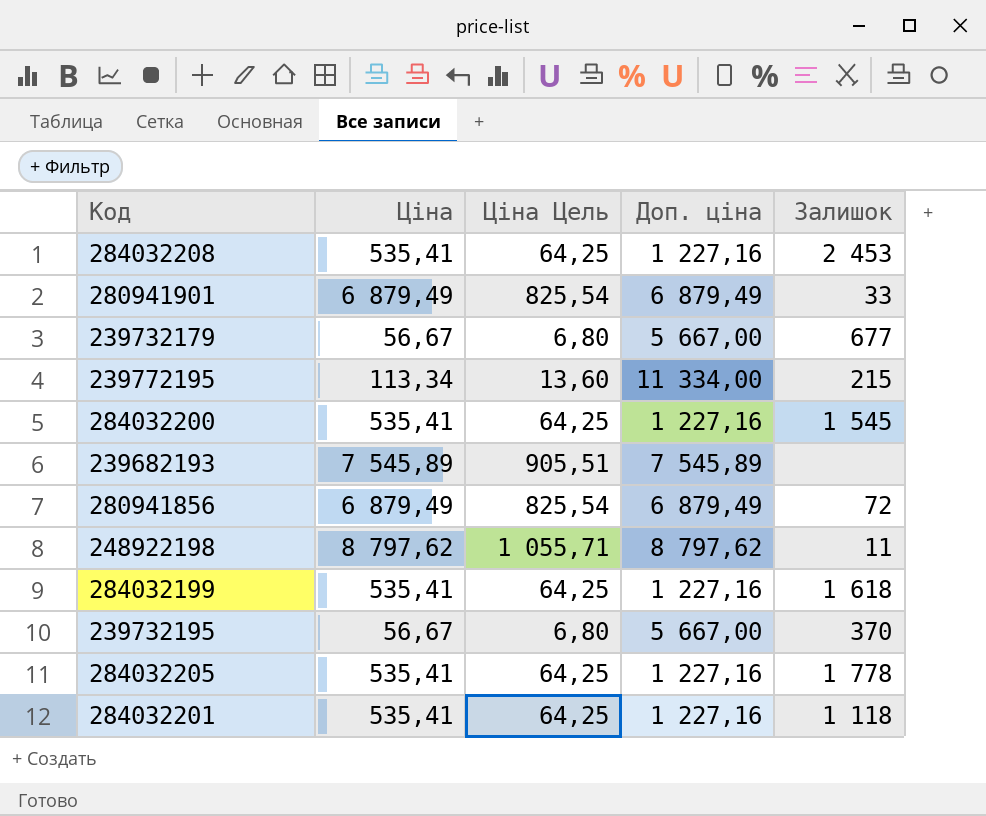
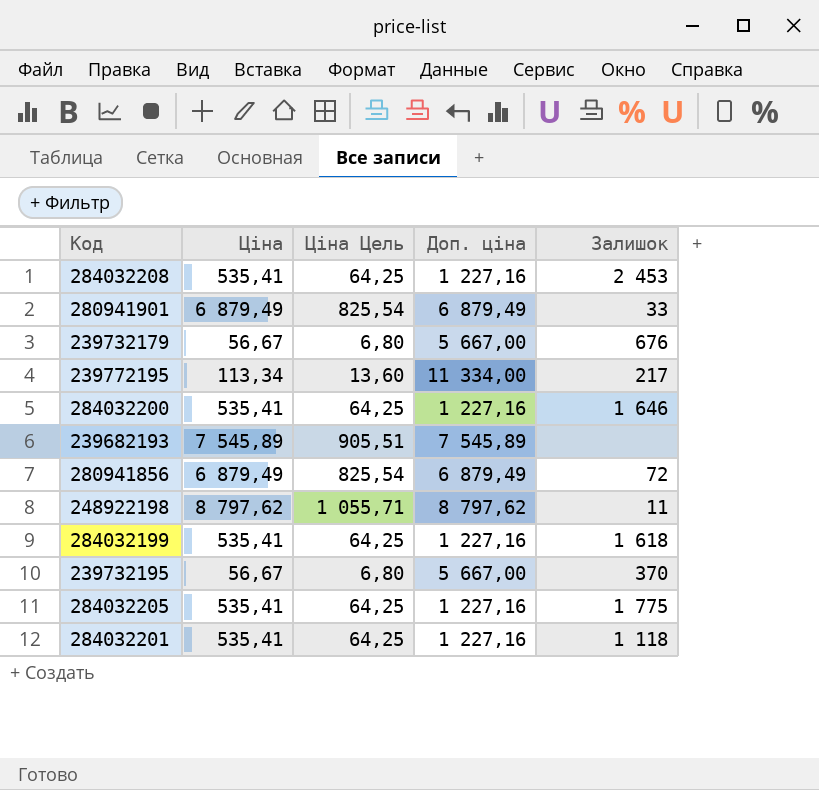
239732179 | Залишок: 677 -> 676
239772195 | Залишок: 215 -> 217
284032200 | Залишок: 1 545 -> 1 646
284032205 | Залишок: 1 778 -> 1 775

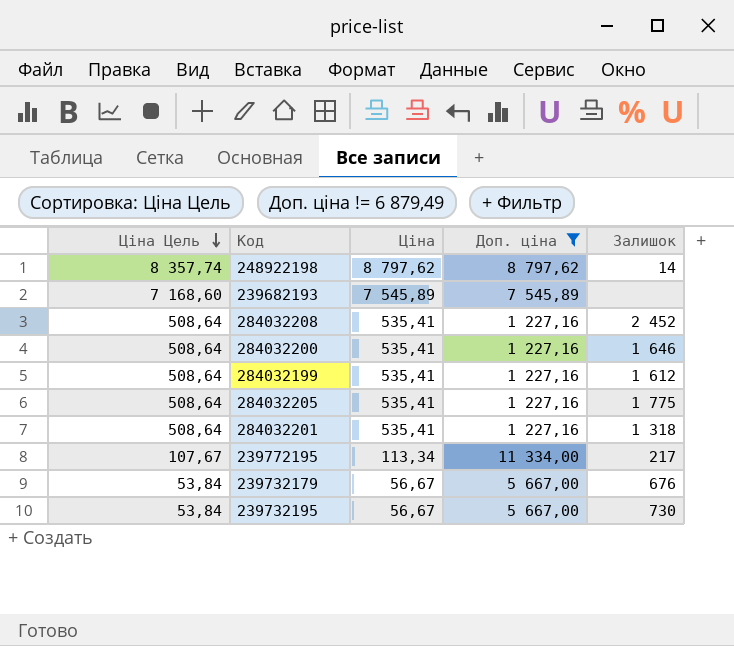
filter: none -> Доп. ціна != 6 879,49
row order: none -> Ціна Цель descending
column Ціна Цель | formula: [Ціна] * 0,12 -> [Ціна] * 0,95
column Ціна Цель | position: 3 -> 1
248922198 | Залишок: 11 -> 14
284032208 | Залишок: 2 453 -> 2 452
284032199 | Залишок: 1 618 -> 1 612
284032201 | Залишок: 1 118 -> 1 318
239732195 | Залишок: 370 -> 730

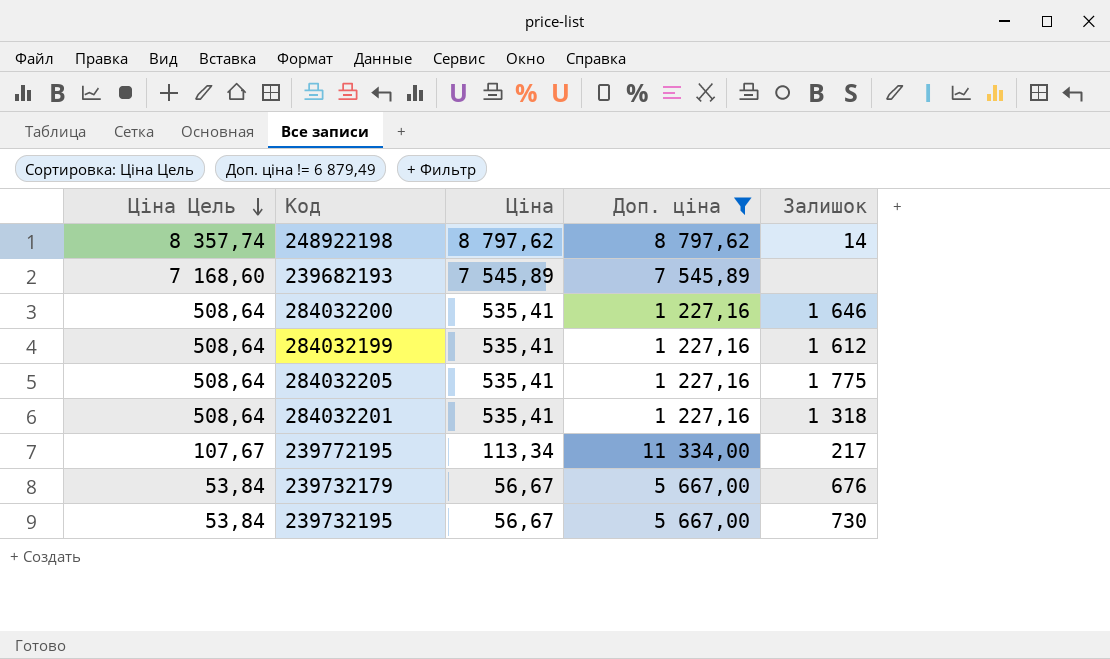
row 284032208: 508,64 | 535,41 | 1 227,16 | 2 452 -> none

